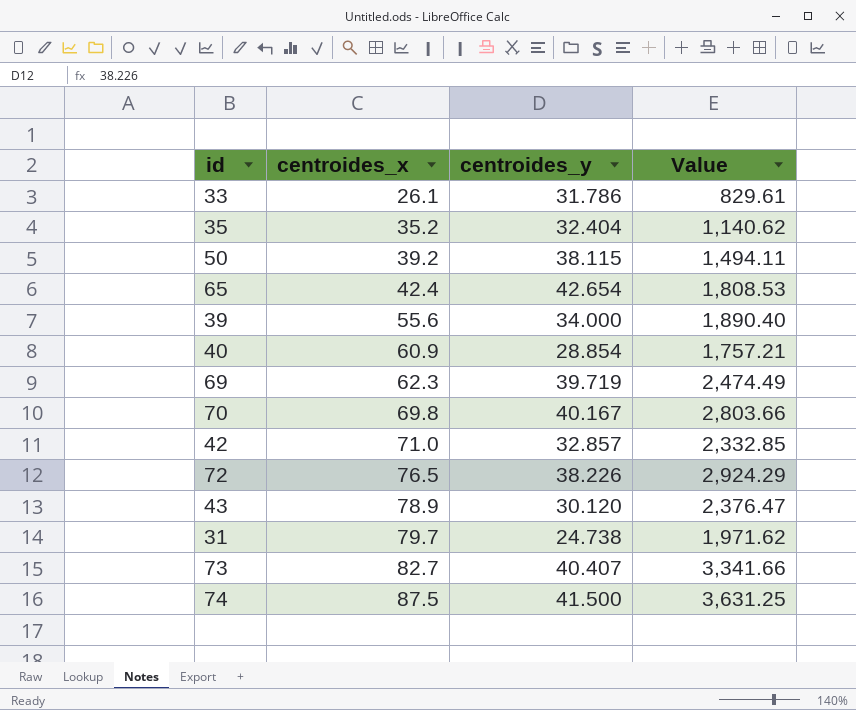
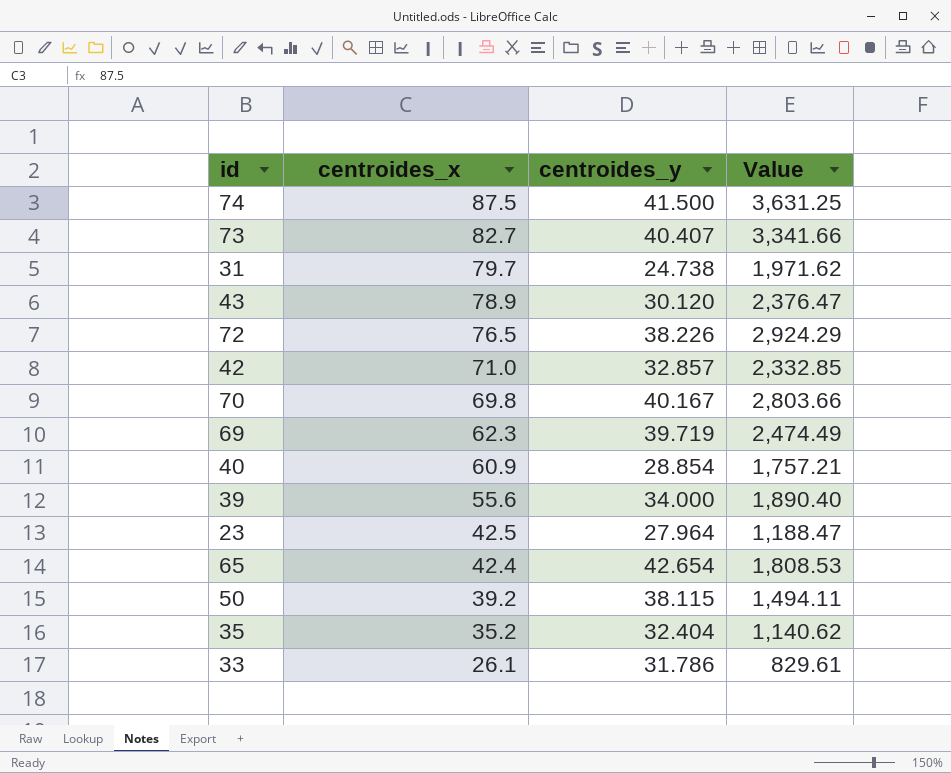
row order: centroides_x ascending -> centroides_x descending
row 23: none -> 42.5 | 27.964 | 1,188.47

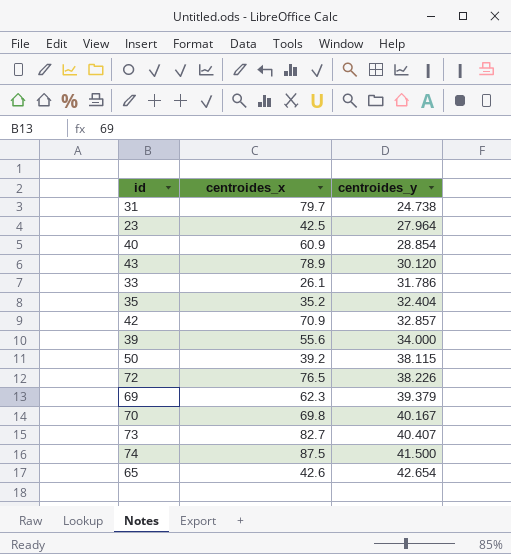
row order: centroides_x descending -> centroides_y ascending
column Value | formula: [centroides_x] * [centroides_y] -> none
42 | centroides_x: 71.0 -> 70.9
69 | centroides_y: 39.719 -> 39.379
65 | centroides_x: 42.4 -> 42.6

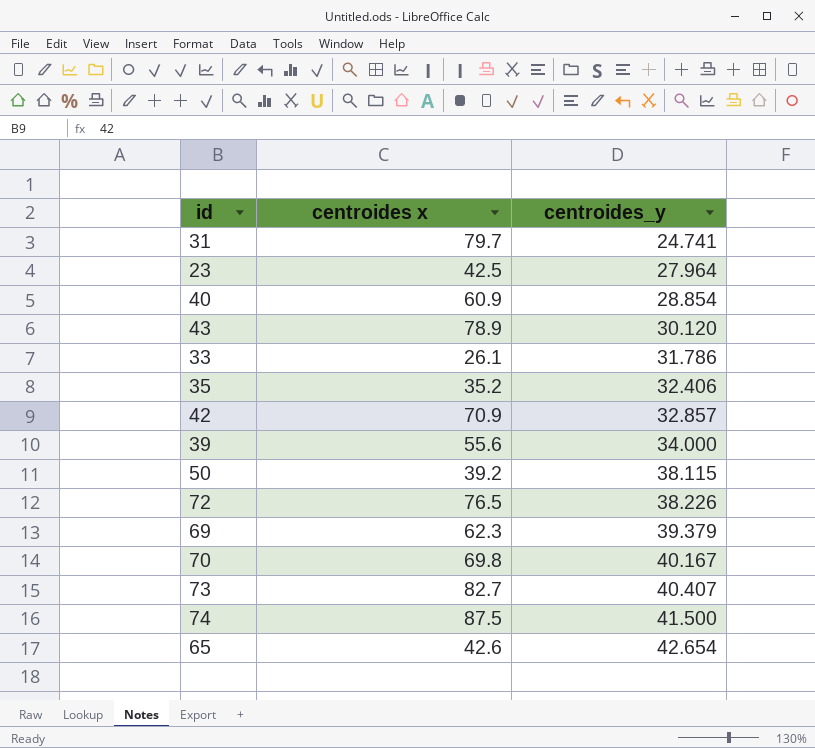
column name: centroides_x -> centroides x
31 | centroides_y: 24.738 -> 24.741
35 | centroides_y: 32.404 -> 32.406

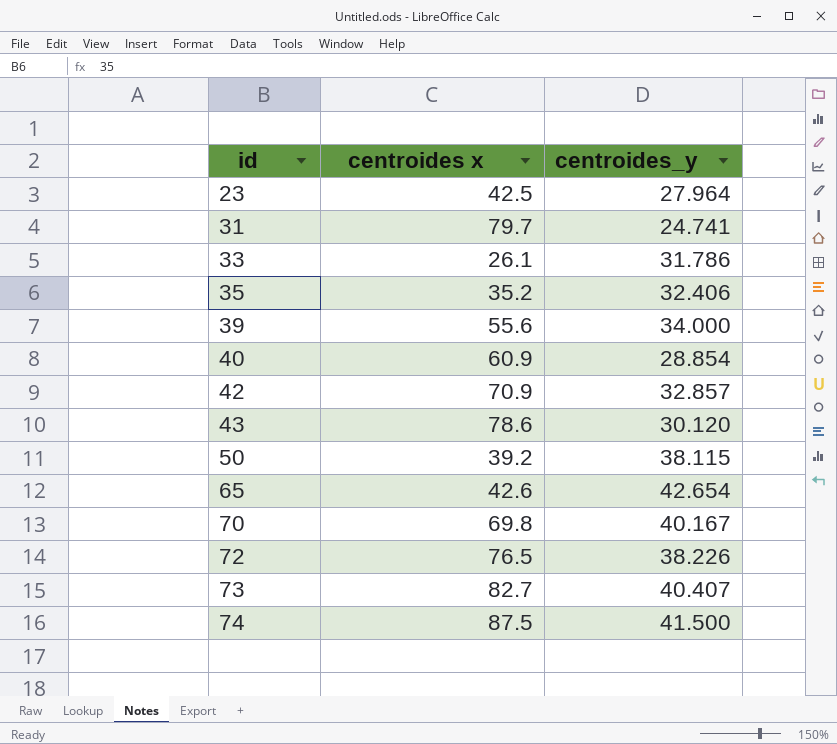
row order: centroides_y ascending -> id ascending
row 69: 62.3 | 39.379 -> none
43 | centroides x: 78.9 -> 78.6

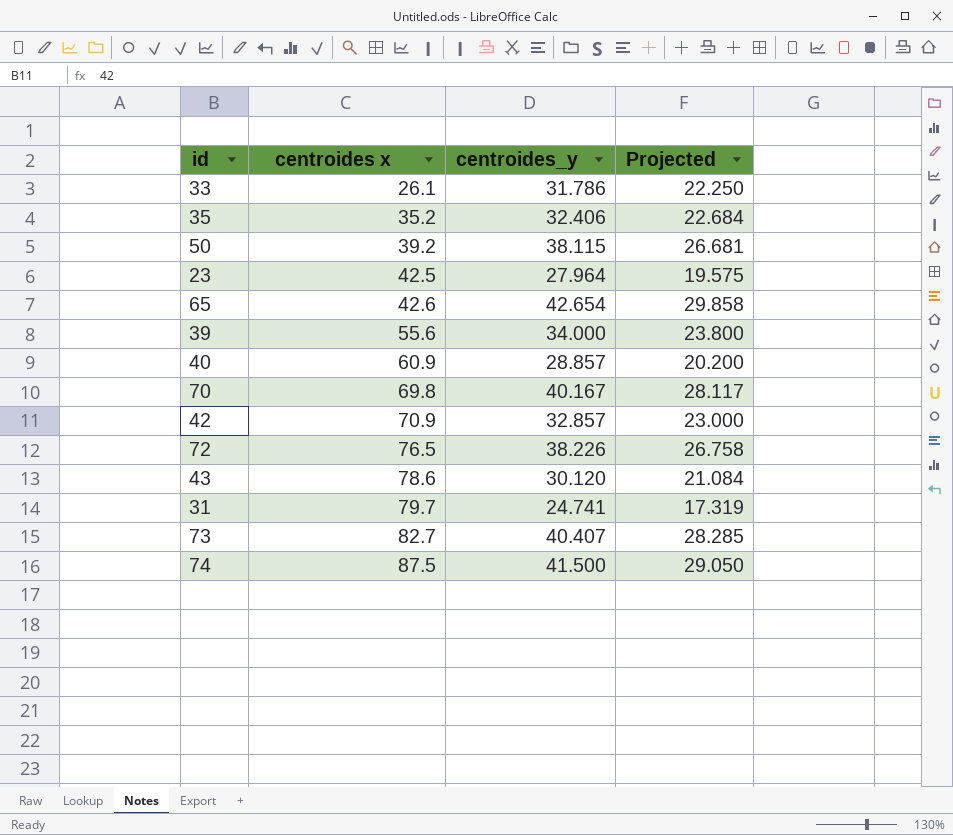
row order: id ascending -> centroides x ascending
column Projected | formula: none -> [centroides_y] * 0.7
40 | centroides_y: 28.854 -> 28.857

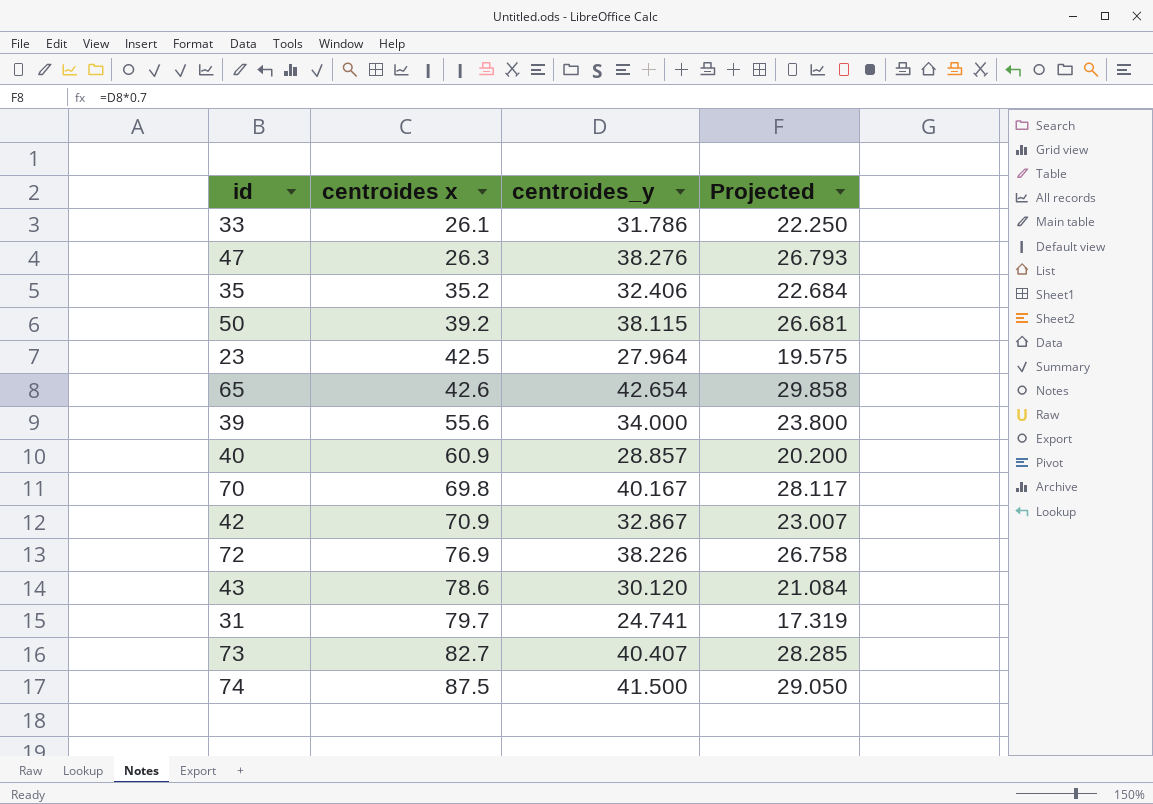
row 47: none -> 26.3 | 38.276 | 26.793
42 | centroides_y: 32.857 -> 32.867
42 | Projected: 23.000 -> 23.007
72 | centroides x: 76.5 -> 76.9

